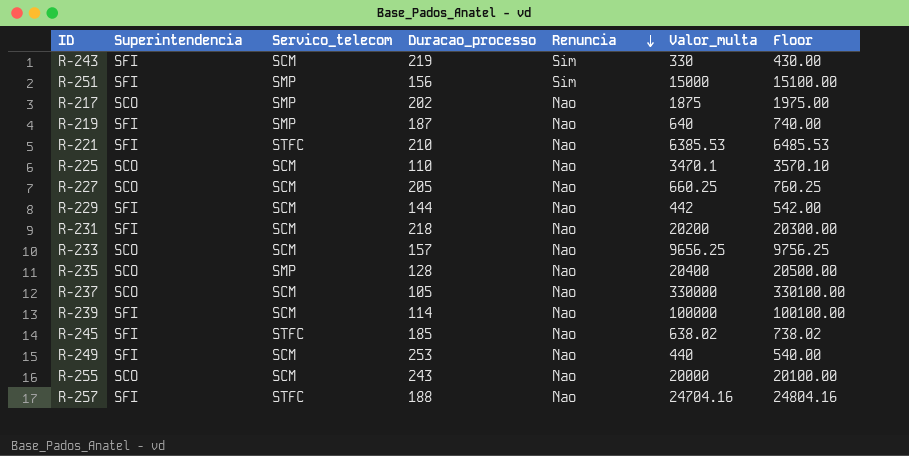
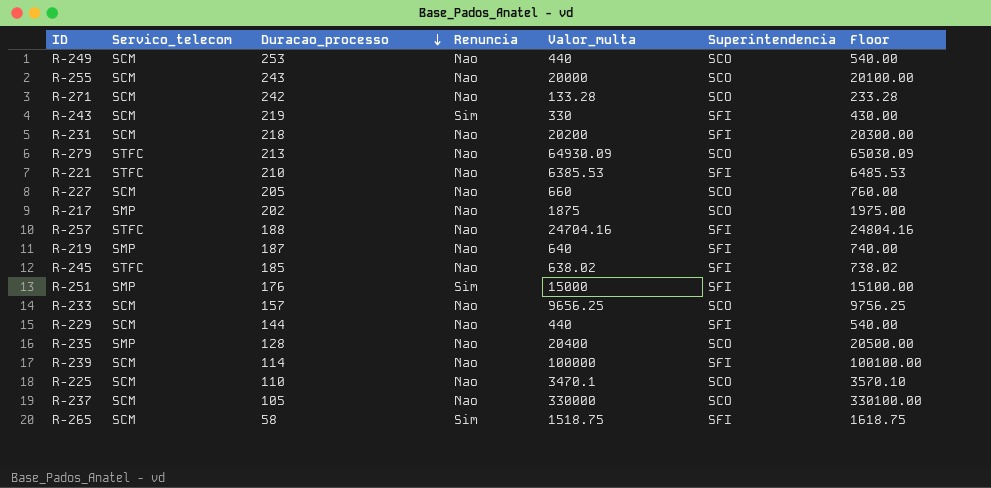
row order: Renuncia descending -> Duracao_processo descending
column Superintendencia | position: 2 -> 6
R-249 | Superintendencia: SFI -> SCO
row R-271: none -> SCM | 242 | Nao | 133.28 | SCO | 233.28
row R-279: none -> STFC | 213 | Nao | 64930.09 | SCO | 65030.09
R-227 | Valor_multa: 660.25 -> 660
R-227 | Floor: 760.25 -> 760.00
R-251 | Duracao_processo: 156 -> 176
R-229 | Valor_multa: 442 -> 440
R-229 | Floor: 542.00 -> 540.00
row R-265: none -> SCM | 58 | Sim | 1518.75 | SFI | 1618.75

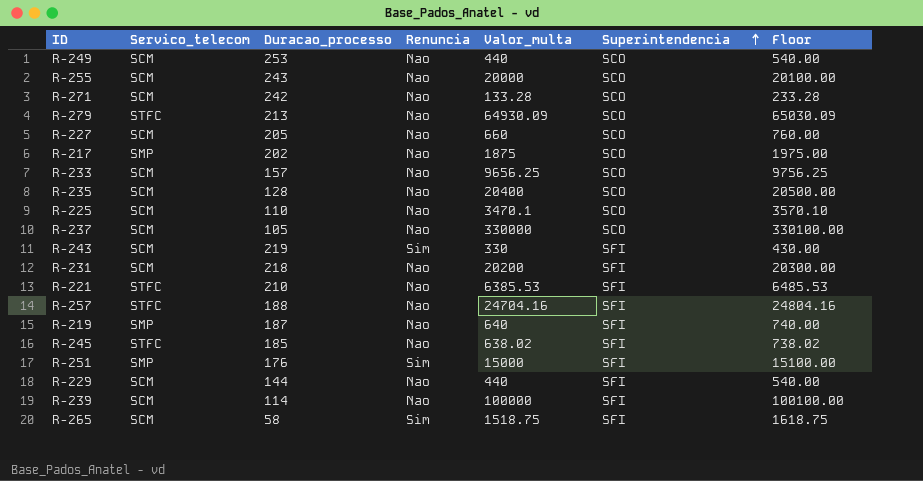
row order: Duracao_processo descending -> Superintendencia ascending
R-235 | Servico_telecom: SMP -> SCM

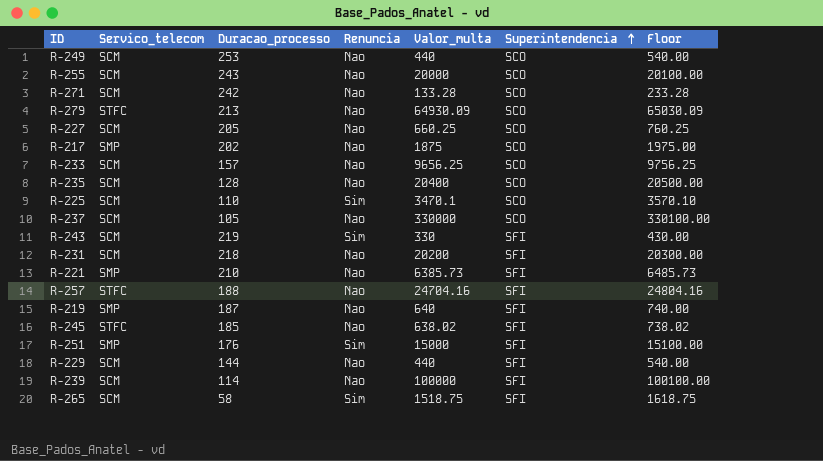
R-227 | Valor_multa: 660 -> 660.25
R-227 | Floor: 760.00 -> 760.25
R-225 | Renuncia: Nao -> Sim
R-221 | Servico_telecom: STFC -> SMP
R-221 | Valor_multa: 6385.53 -> 6385.73
R-221 | Floor: 6485.53 -> 6485.73

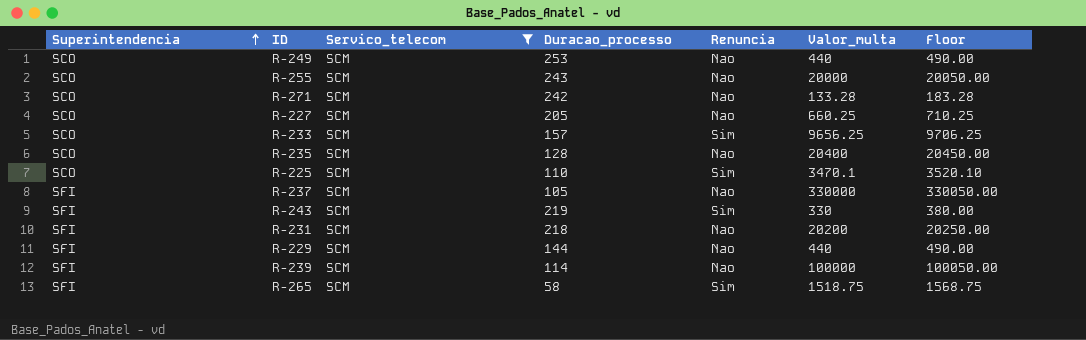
filter: none -> Servico_telecom = SCM
column Superintendencia | position: 6 -> 1
column Floor | formula: [Valor_multa] + 100 -> [Valor_multa] + 50
R-233 | Renuncia: Nao -> Sim
R-237 | Superintendencia: SCO -> SFI

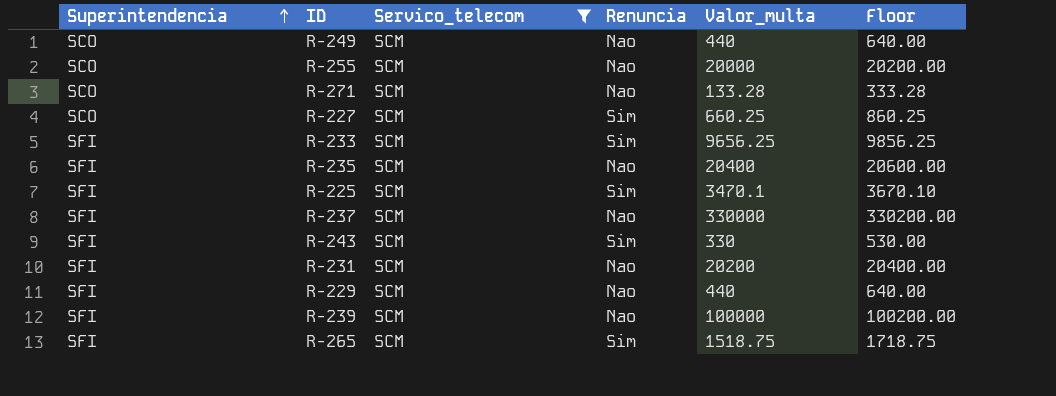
column Duracao_processo | position: 4 -> none
column Floor | formula: [Valor_multa] + 50 -> [Valor_multa] + 200
R-227 | Renuncia: Nao -> Sim
R-233 | Superintendencia: SCO -> SFI
R-235 | Superintendencia: SCO -> SFI
R-225 | Superintendencia: SCO -> SFI

